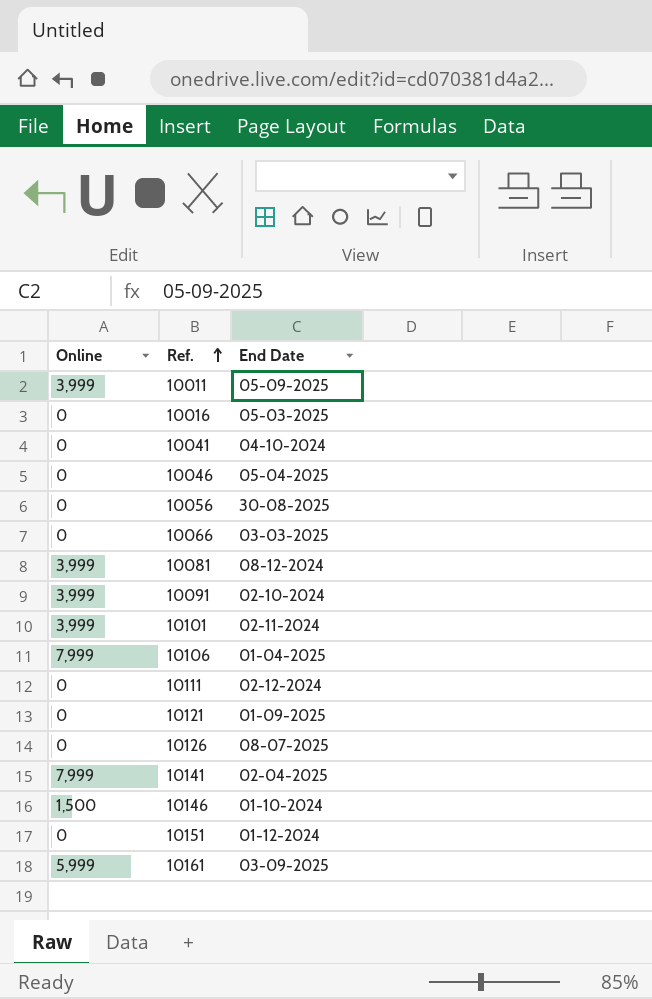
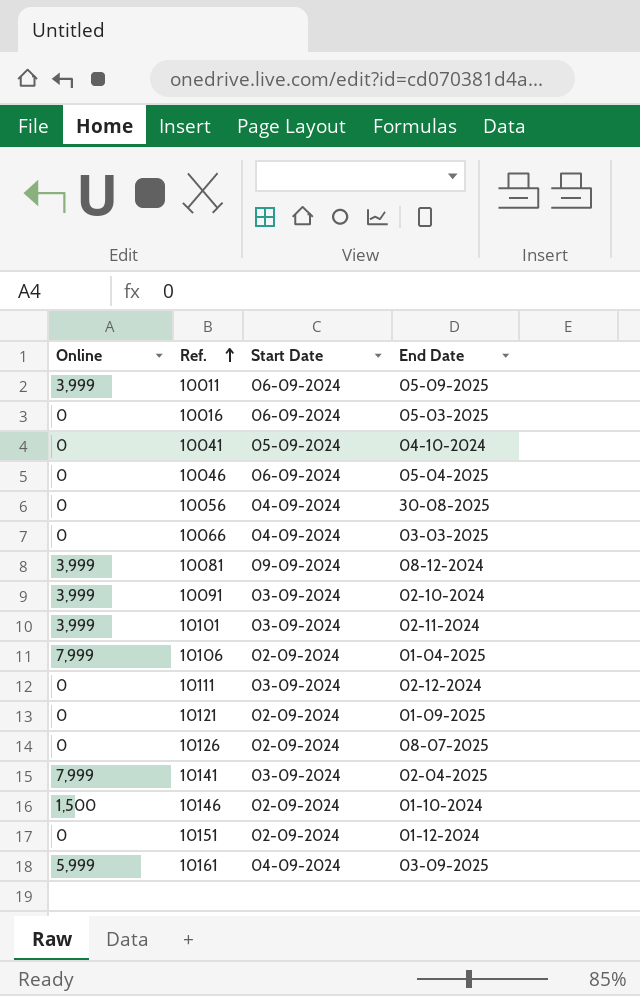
column Start Date | position: none -> 3

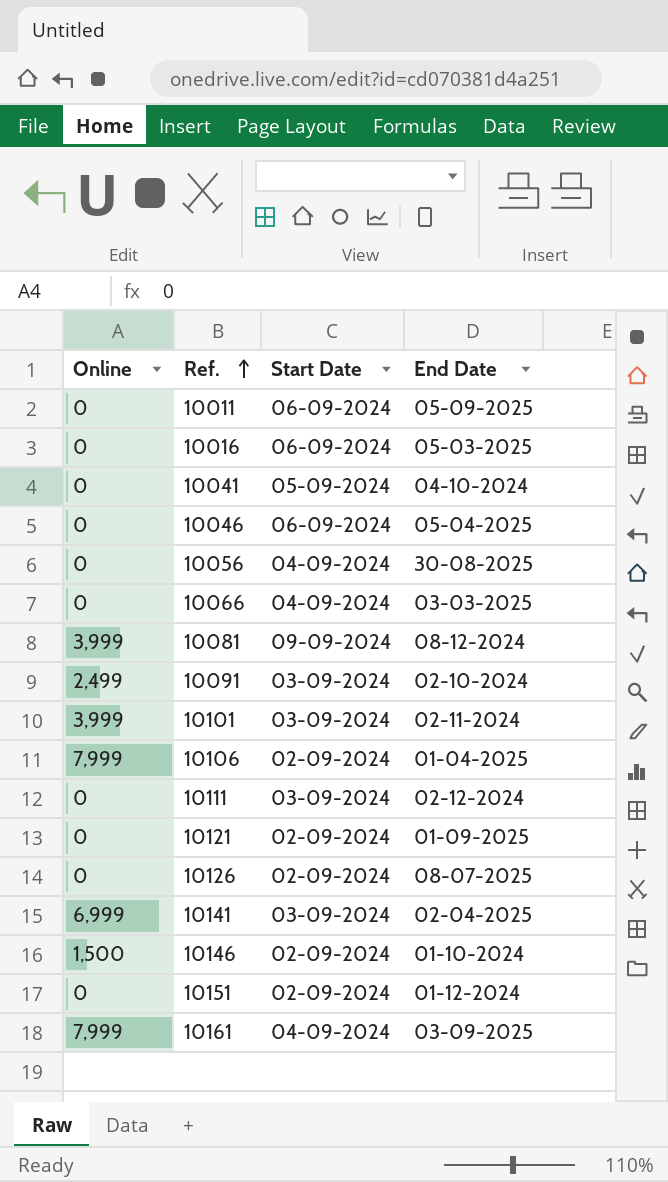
10011 | Online: 3,999 -> 0
10091 | Online: 3,999 -> 2,499
10141 | Online: 7,999 -> 6,999
10161 | Online: 5,999 -> 7,999

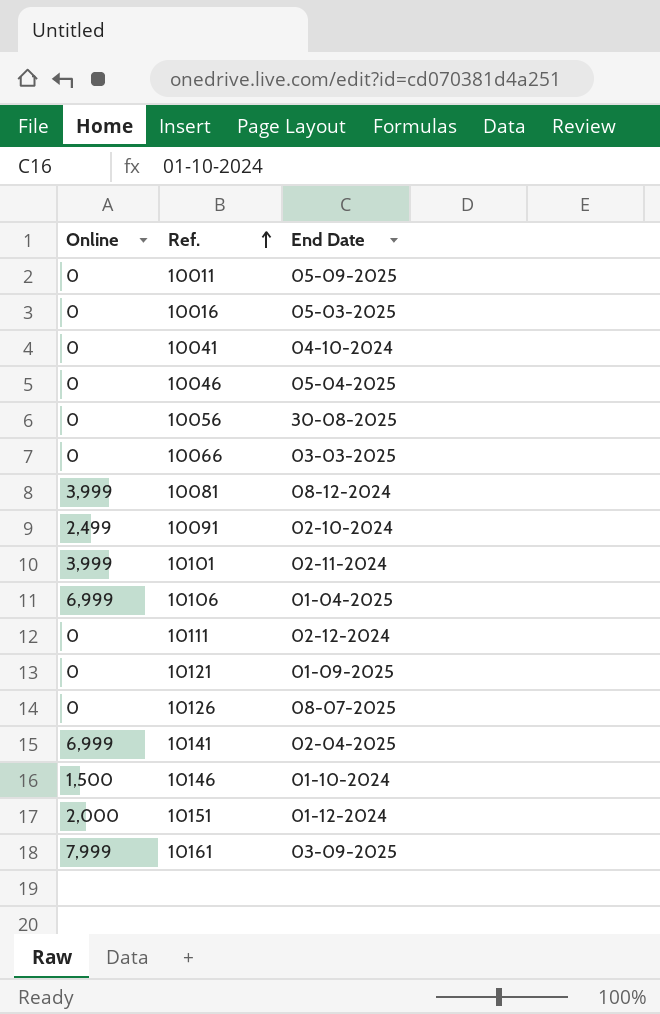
column Start Date | position: 3 -> none
10106 | Online: 7,999 -> 6,999
10151 | Online: 0 -> 2,000

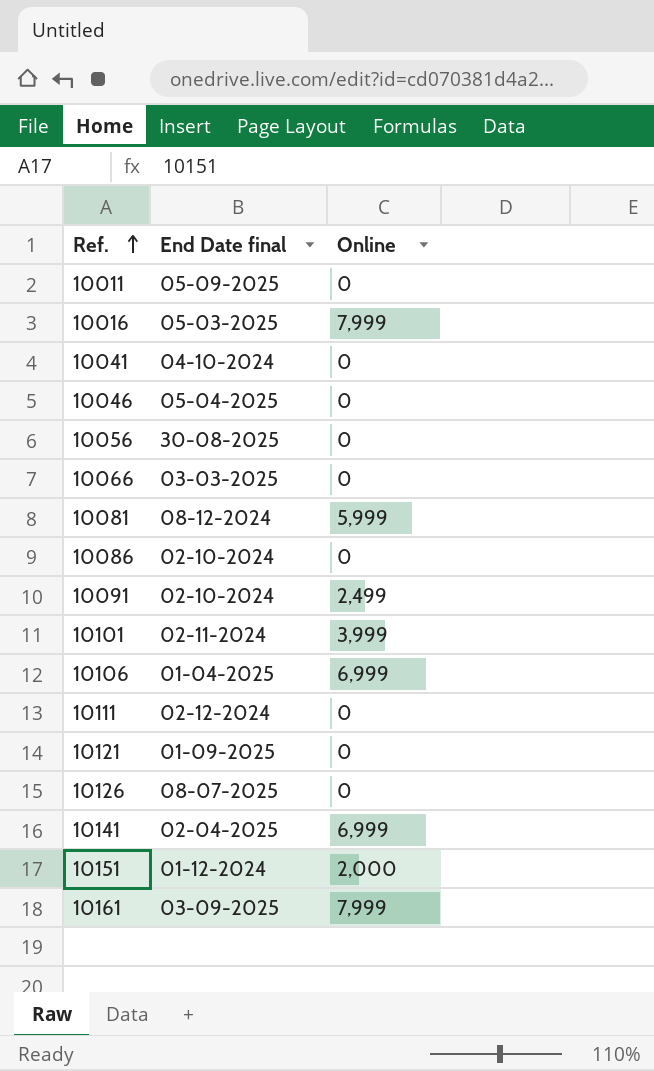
column name: End Date -> End Date final
column Online | position: 1 -> 3
row 10146: 1,500 | 01-10-2024 -> none
10016 | Online: 0 -> 7,999
10081 | Online: 3,999 -> 5,999
row 10086: none -> 02-10-2024 | 0

